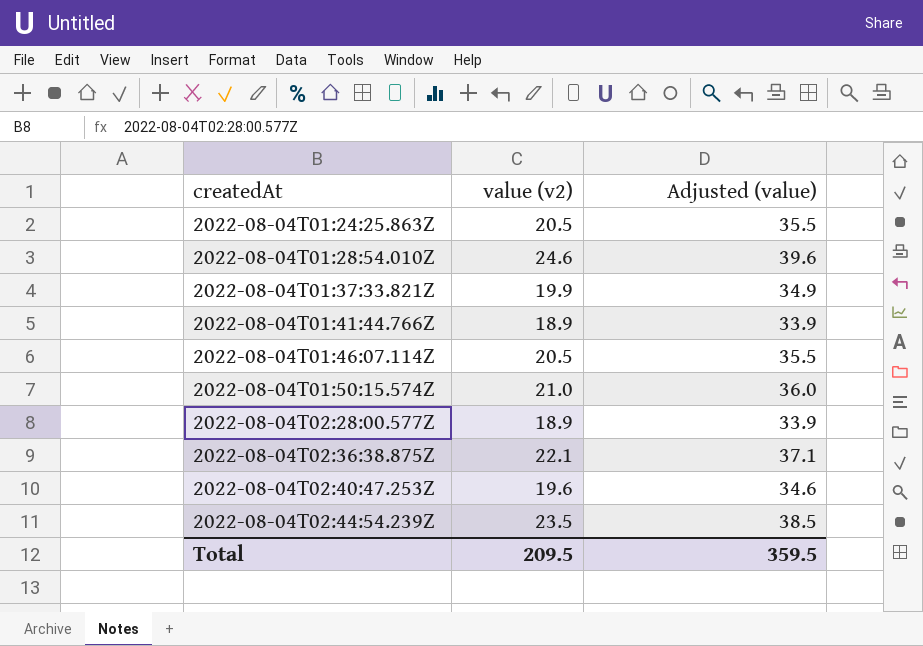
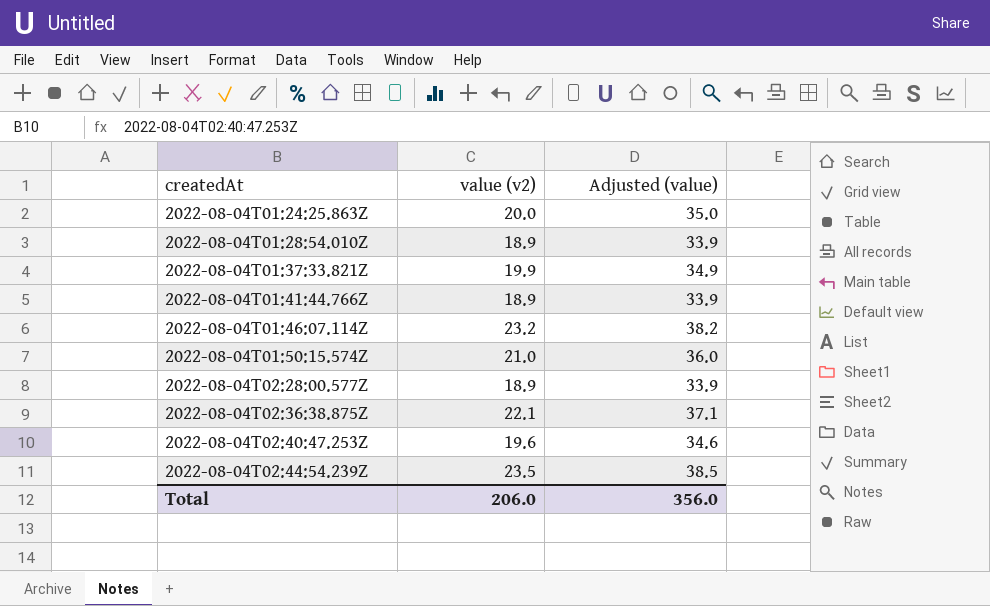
2022-08-04T01:24:25.863Z | value (v2): 20.5 -> 20.0
2022-08-04T01:24:25.863Z | Adjusted (value): 35.5 -> 35.0
2022-08-04T01:28:54.010Z | value (v2): 24.6 -> 18.9
2022-08-04T01:28:54.010Z | Adjusted (value): 39.6 -> 33.9
2022-08-04T01:46:07.114Z | value (v2): 20.5 -> 23.2
2022-08-04T01:46:07.114Z | Adjusted (value): 35.5 -> 38.2
Total | value (v2): 209.5 -> 206.0
Total | Adjusted (value): 359.5 -> 356.0

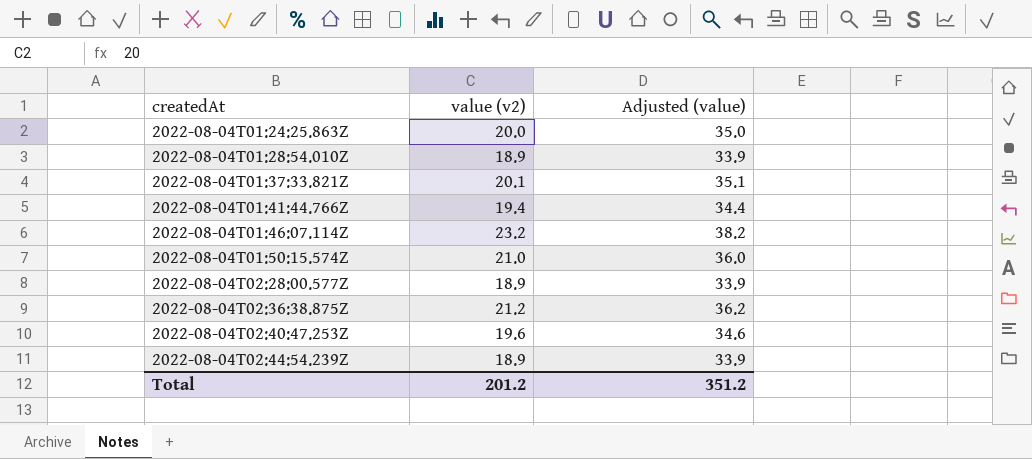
2022-08-04T01:37:33.821Z | value (v2): 19.9 -> 20.1
2022-08-04T01:37:33.821Z | Adjusted (value): 34.9 -> 35.1
2022-08-04T01:41:44.766Z | value (v2): 18.9 -> 19.4
2022-08-04T01:41:44.766Z | Adjusted (value): 33.9 -> 34.4
2022-08-04T02:36:38.875Z | value (v2): 22.1 -> 21.2
2022-08-04T02:36:38.875Z | Adjusted (value): 37.1 -> 36.2
2022-08-04T02:44:54.239Z | value (v2): 23.5 -> 18.9
2022-08-04T02:44:54.239Z | Adjusted (value): 38.5 -> 33.9
Total | value (v2): 206.0 -> 201.2
Total | Adjusted (value): 356.0 -> 351.2

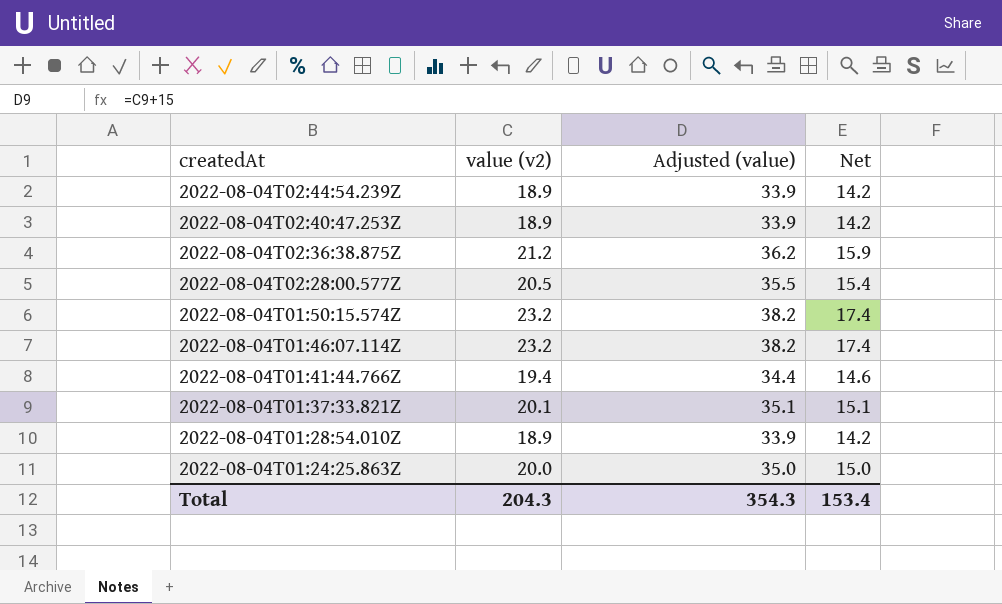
row order: createdAt ascending -> createdAt descending
column Net | formula: none -> [value (v2)] * 0.75
2022-08-04T02:40:47.253Z | value (v2): 19.6 -> 18.9
2022-08-04T02:40:47.253Z | Adjusted (value): 34.6 -> 33.9
2022-08-04T02:28:00.577Z | value (v2): 18.9 -> 20.5
2022-08-04T02:28:00.577Z | Adjusted (value): 33.9 -> 35.5
2022-08-04T01:50:15.574Z | value (v2): 21.0 -> 23.2
2022-08-04T01:50:15.574Z | Adjusted (value): 36.0 -> 38.2
Total | value (v2): 201.2 -> 204.3
Total | Adjusted (value): 351.2 -> 354.3

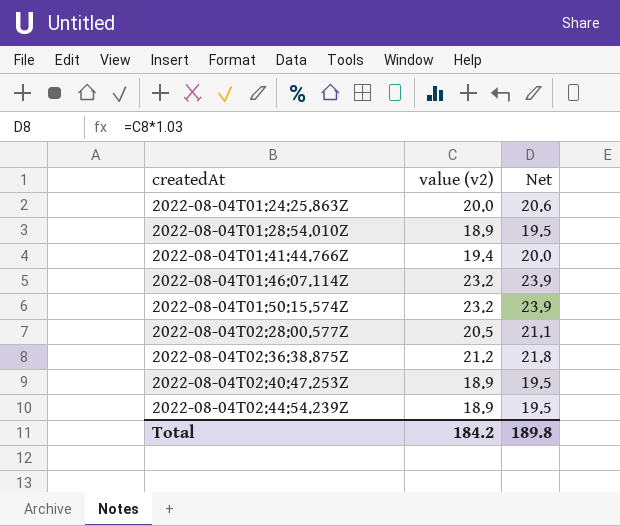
row order: createdAt descending -> createdAt ascending
column Adjusted (value) | formula: [value (v2)] + 15 -> none
column Net | formula: [value (v2)] * 0.75 -> [value (v2)] * 1.03
row 2022-08-04T01:37:33.821Z: 20.1 | 35.1 | 15.1 -> none
Total | value (v2): 204.3 -> 184.2
Total | Net: 153.4 -> 189.8

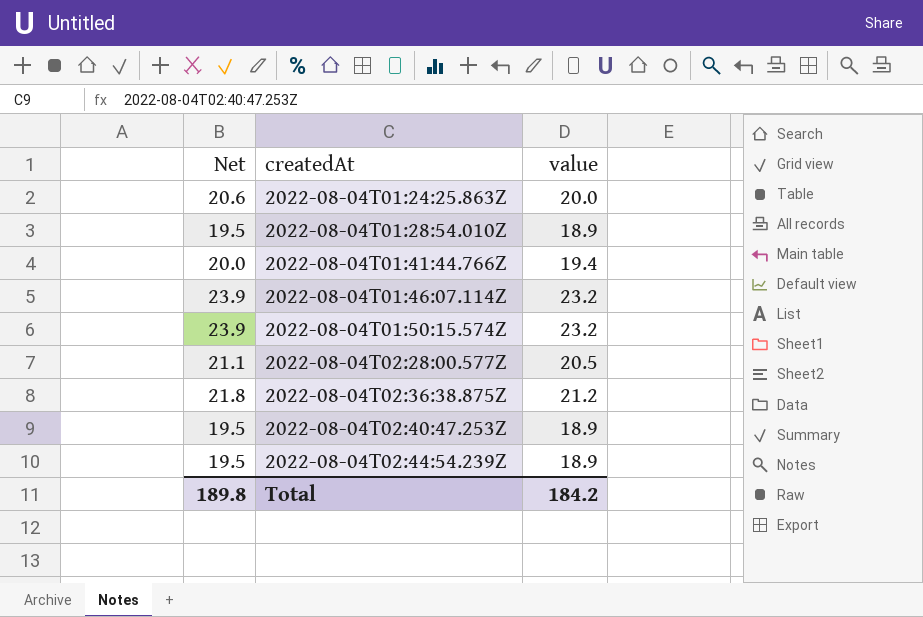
column Net | position: 3 -> 1
column name: value (v2) -> value

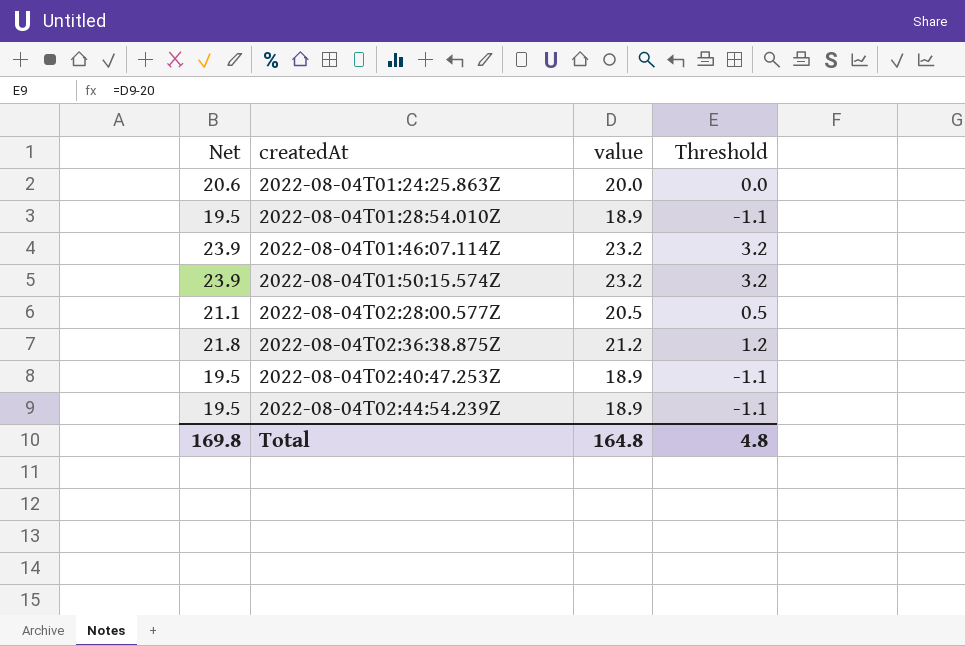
column Threshold | formula: none -> [value] - 20
row 2022-08-04T01:41:44.766Z: 20.0 | 19.4 -> none
Total | Net: 189.8 -> 169.8
Total | value: 184.2 -> 164.8

